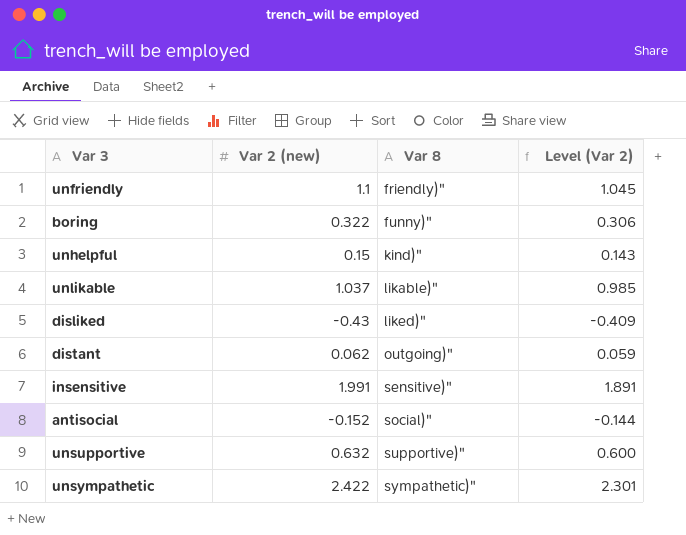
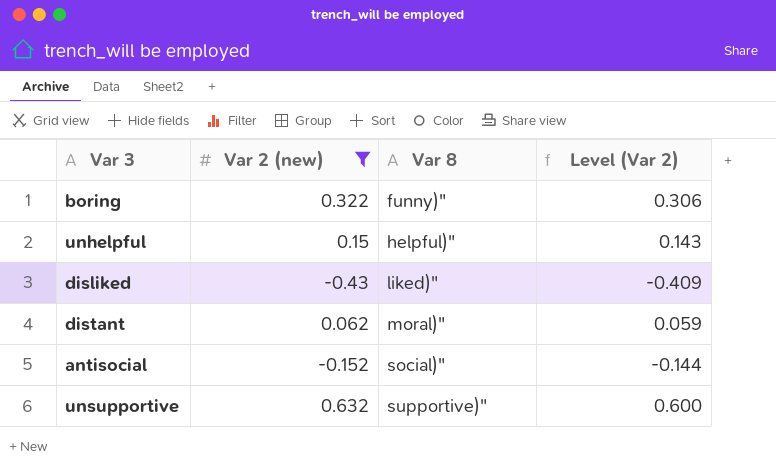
filter: none -> Var 2 (new) <= 0.632
unhelpful | Var 8: kind)" -> helpful)"
distant | Var 8: outgoing)" -> moral)"

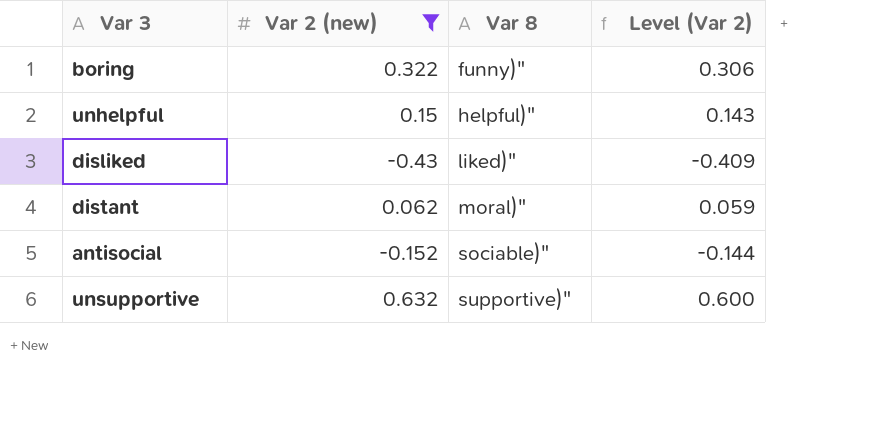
antisocial | Var 8: social)" -> sociable)"

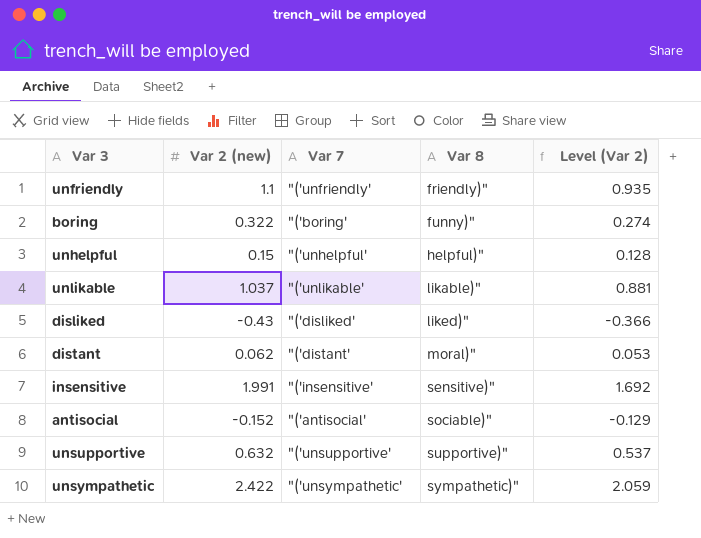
filter: Var 2 (new) <= 0.632 -> none
column Var 7 | position: none -> 3
column Level (Var 2) | formula: [Var 2 (new)] * 0.95 -> [Var 2 (new)] * 0.85

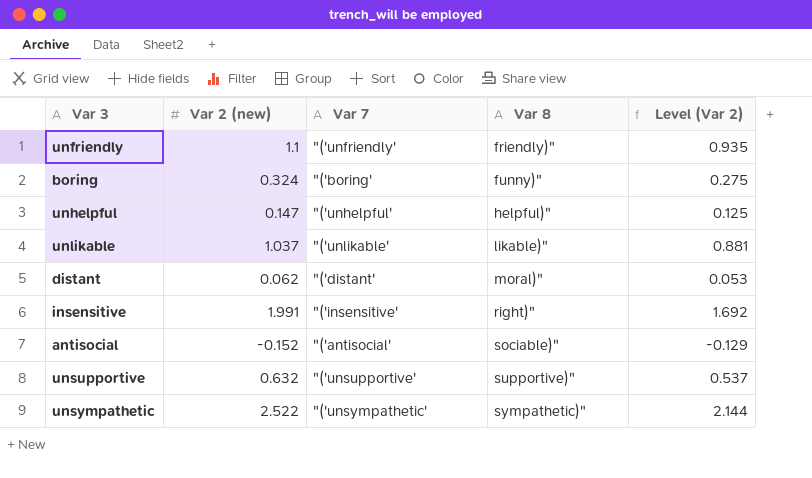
row disliked: -0.43 | "('disliked' | liked)" | -0.366 -> none
boring | Var 2 (new): 0.322 -> 0.324
boring | Level (Var 2): 0.274 -> 0.275
unhelpful | Var 2 (new): 0.15 -> 0.147
unhelpful | Level (Var 2): 0.128 -> 0.125
insensitive | Var 8: sensitive)" -> right)"
unsympathetic | Var 2 (new): 2.422 -> 2.522
unsympathetic | Level (Var 2): 2.059 -> 2.144

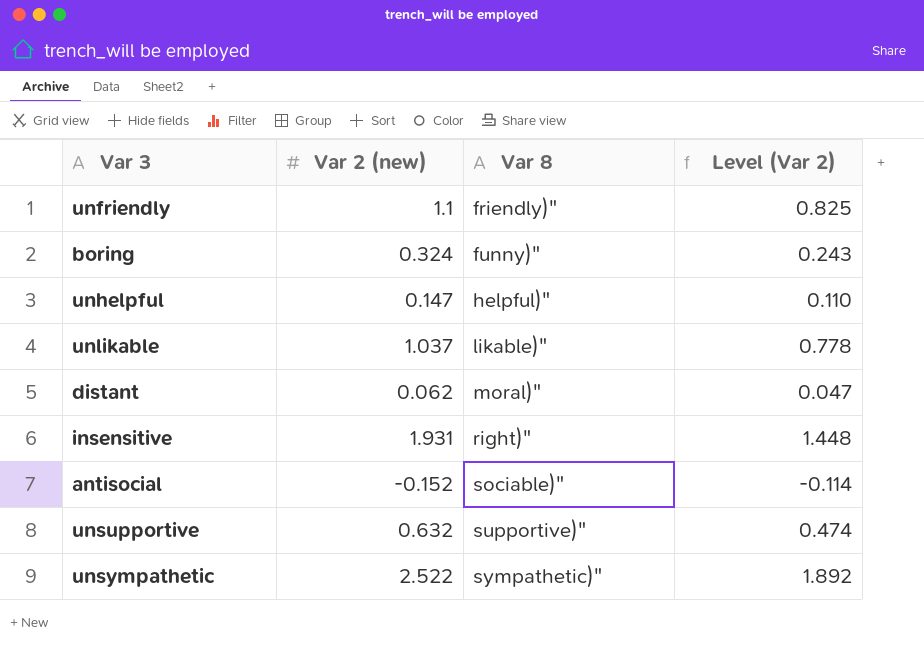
column Var 7 | position: 3 -> none
column Level (Var 2) | formula: [Var 2 (new)] * 0.85 -> [Var 2 (new)] * 0.75
insensitive | Var 2 (new): 1.991 -> 1.931

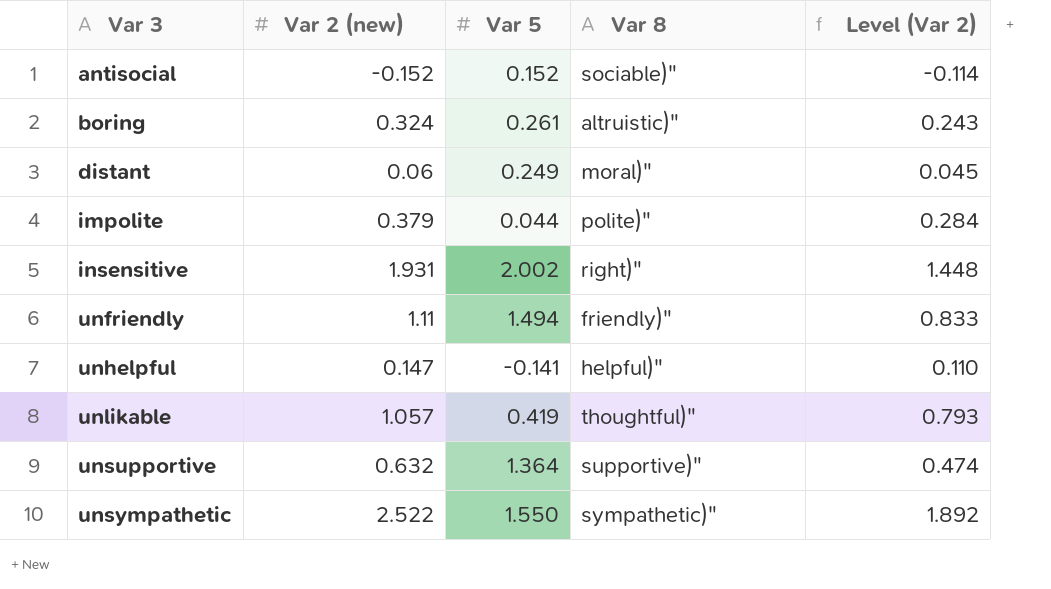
row order: Var 8 ascending -> Var 3 ascending
column Var 5 | position: none -> 3
boring | Var 8: funny)" -> altruistic)"
distant | Var 2 (new): 0.062 -> 0.06
distant | Level (Var 2): 0.047 -> 0.045
row impolite: none -> 0.379 | 0.044 | polite)" | 0.284
unfriendly | Var 2 (new): 1.1 -> 1.11
unfriendly | Level (Var 2): 0.825 -> 0.833
unlikable | Var 2 (new): 1.037 -> 1.057
unlikable | Var 8: likable)" -> thoughtful)"
unlikable | Level (Var 2): 0.778 -> 0.793

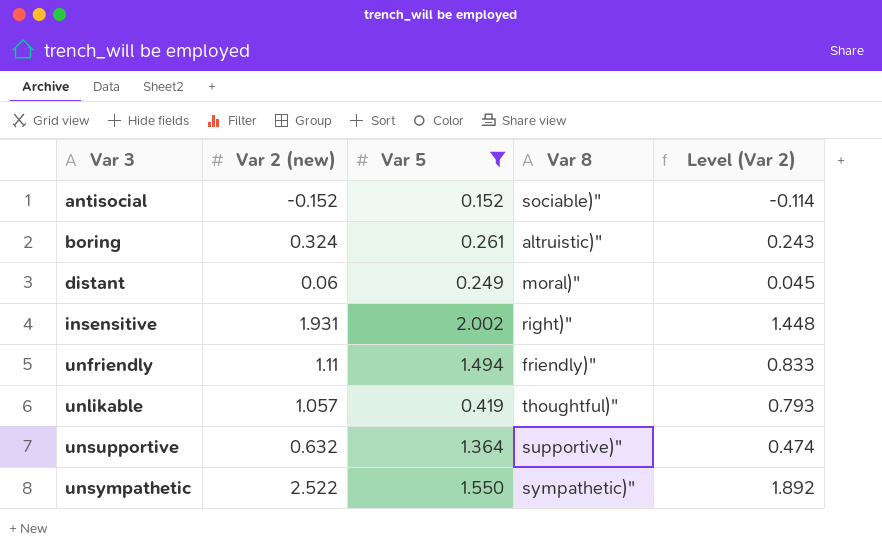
filter: none -> Var 5 >= 0.152

